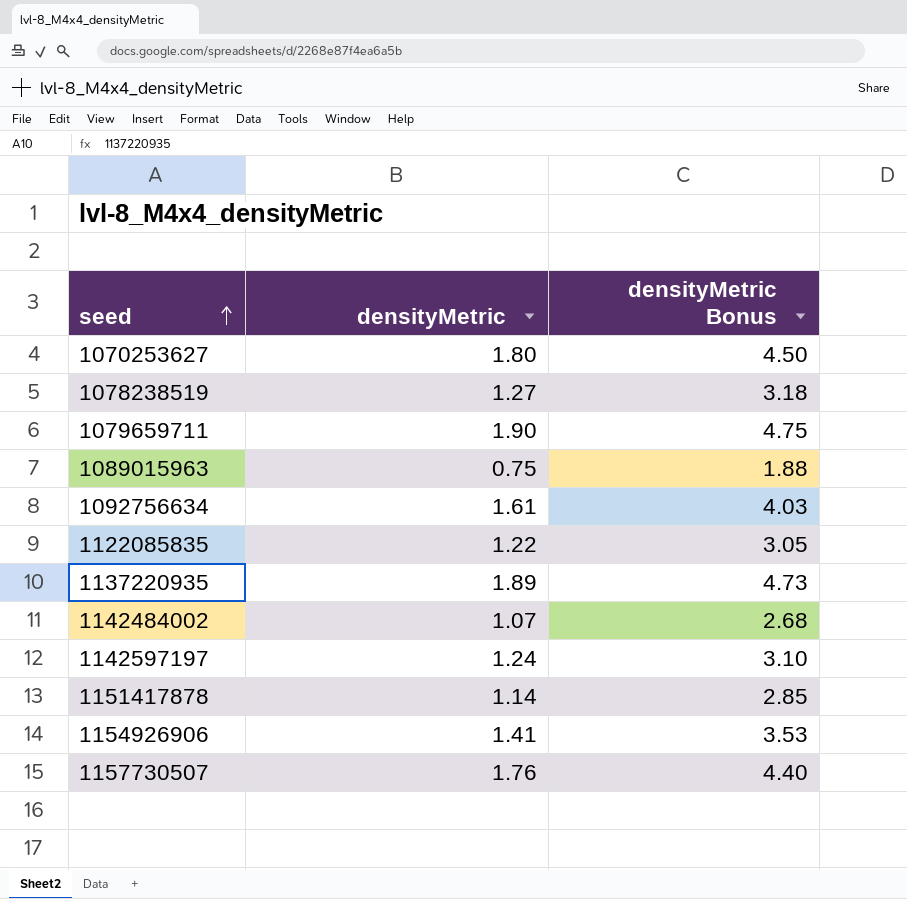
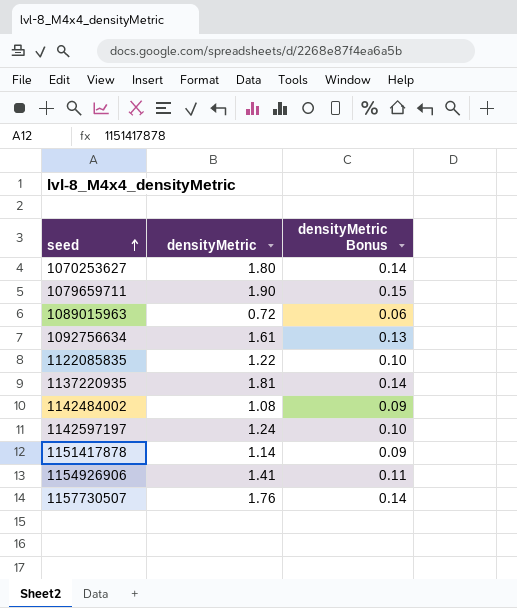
column densityMetric Bonus | formula: [densityMetric] * 2.5 -> [densityMetric] * 0.08
row 1078238519: 1.27 | 3.18 -> none
1089015963 | densityMetric: 0.75 -> 0.72
1137220935 | densityMetric: 1.89 -> 1.81
1142484002 | densityMetric: 1.07 -> 1.08

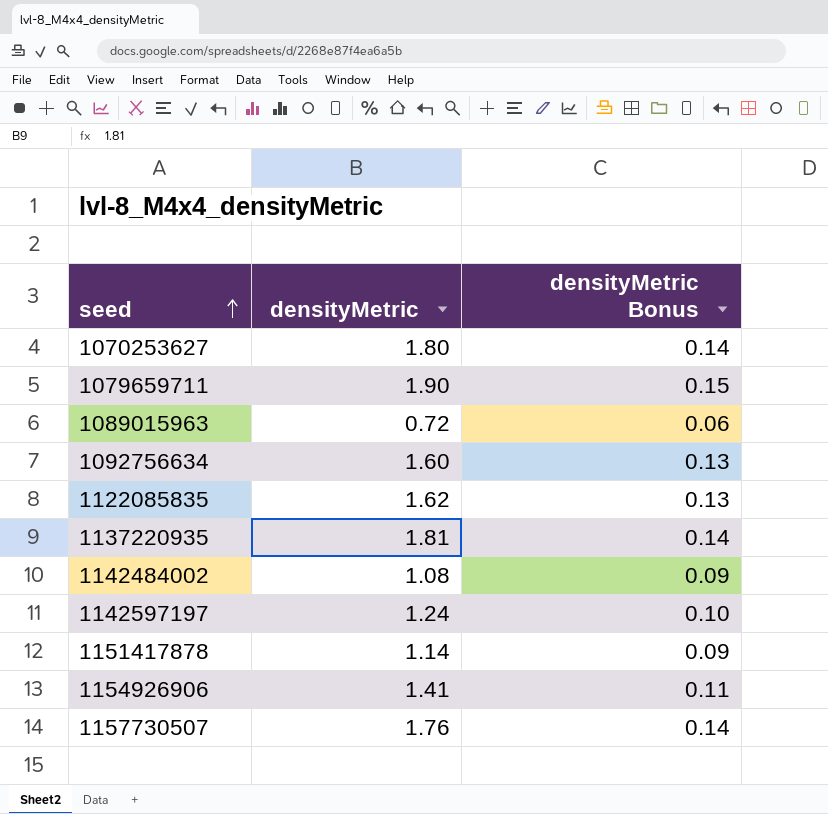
1092756634 | densityMetric: 1.61 -> 1.60
1122085835 | densityMetric: 1.22 -> 1.62
1122085835 | densityMetric Bonus: 0.10 -> 0.13

